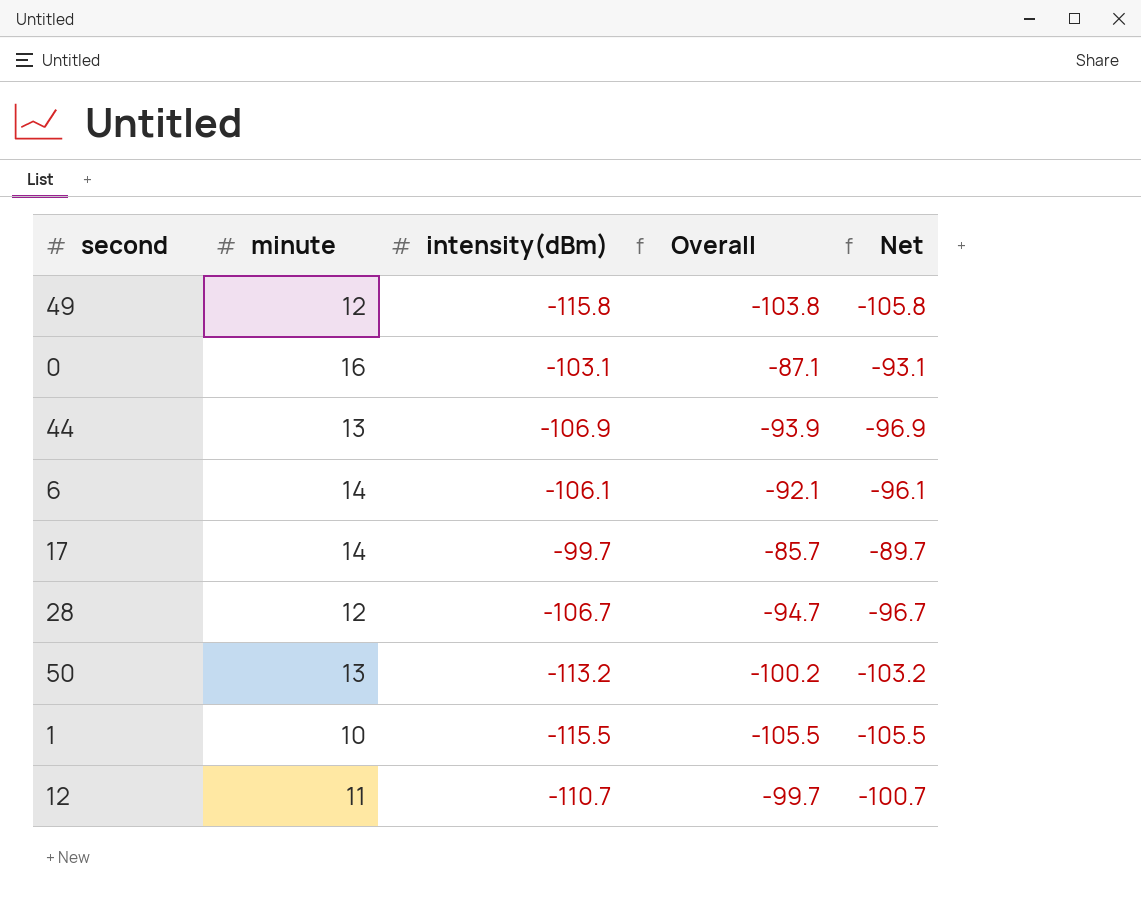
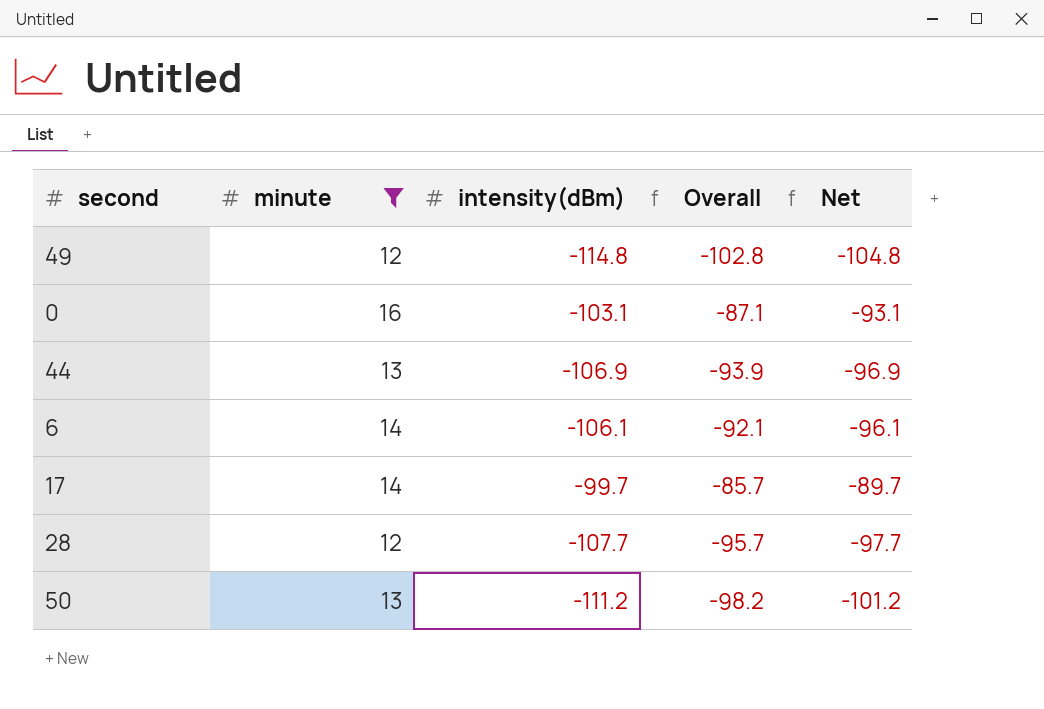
filter: none -> minute >= 12
49 | intensity(dBm): -115.8 -> -114.8
49 | Overall: -103.8 -> -102.8
49 | Net: -105.8 -> -104.8
28 | intensity(dBm): -106.7 -> -107.7
28 | Overall: -94.7 -> -95.7
28 | Net: -96.7 -> -97.7
50 | intensity(dBm): -113.2 -> -111.2
50 | Overall: -100.2 -> -98.2
50 | Net: -103.2 -> -101.2

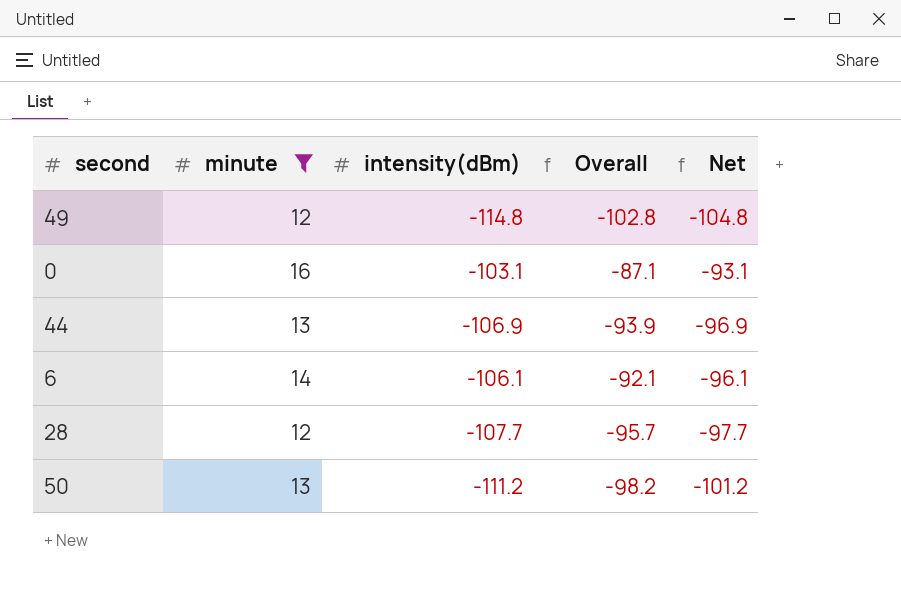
row 17: 14 | -99.7 | -85.7 | -89.7 -> none

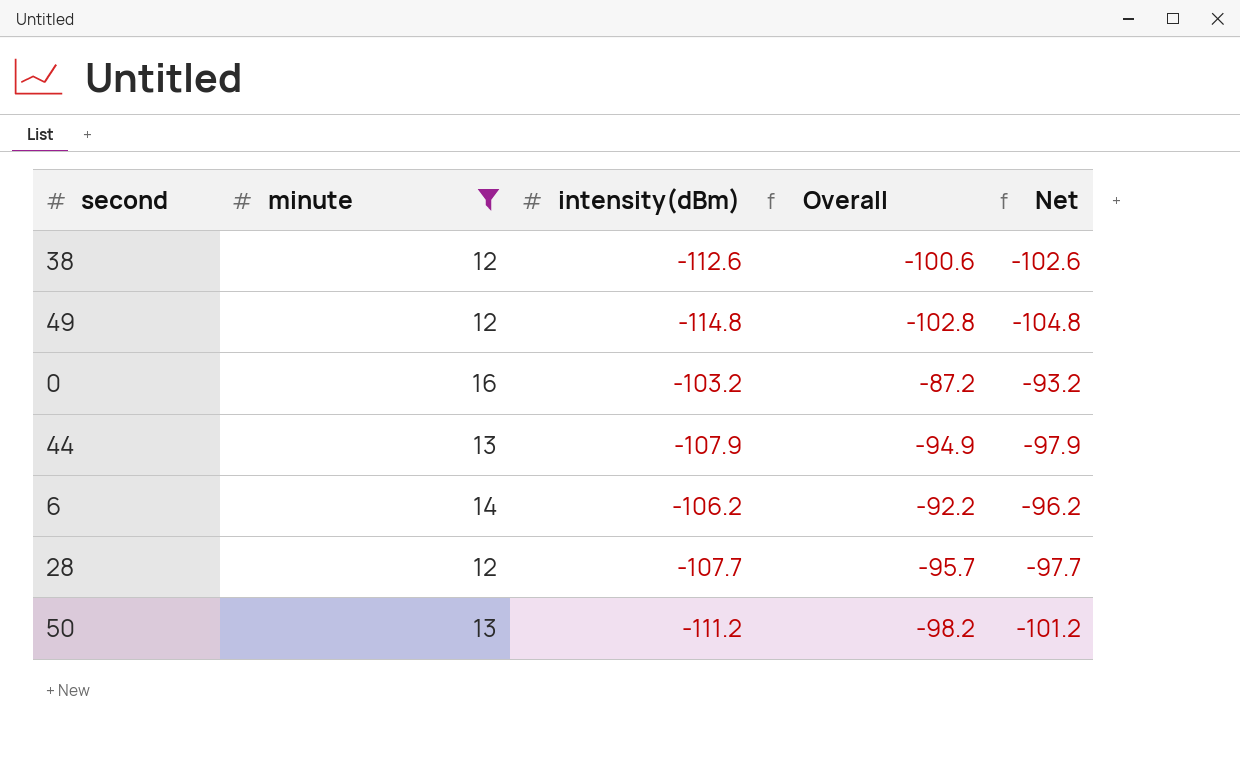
row 38: none -> 12 | -112.6 | -100.6 | -102.6
0 | intensity(dBm): -103.1 -> -103.2
0 | Overall: -87.1 -> -87.2
0 | Net: -93.1 -> -93.2
44 | intensity(dBm): -106.9 -> -107.9
44 | Overall: -93.9 -> -94.9
44 | Net: -96.9 -> -97.9
6 | intensity(dBm): -106.1 -> -106.2
6 | Overall: -92.1 -> -92.2
6 | Net: -96.1 -> -96.2

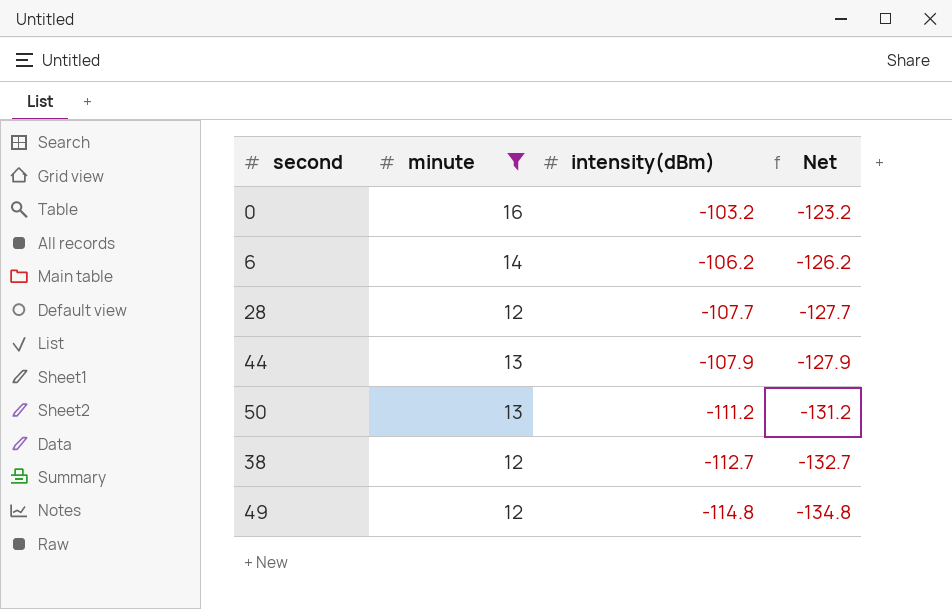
row order: none -> intensity(dBm) descending
column Overall | formula: [minute] + [intensity(dBm)] -> none
column Net | formula: [intensity(dBm)] + 10 -> [intensity(dBm)] - 20
38 | intensity(dBm): -112.6 -> -112.7

